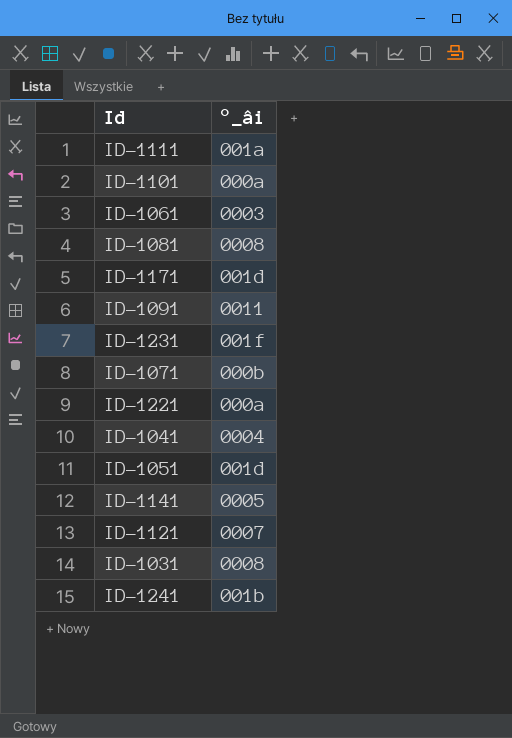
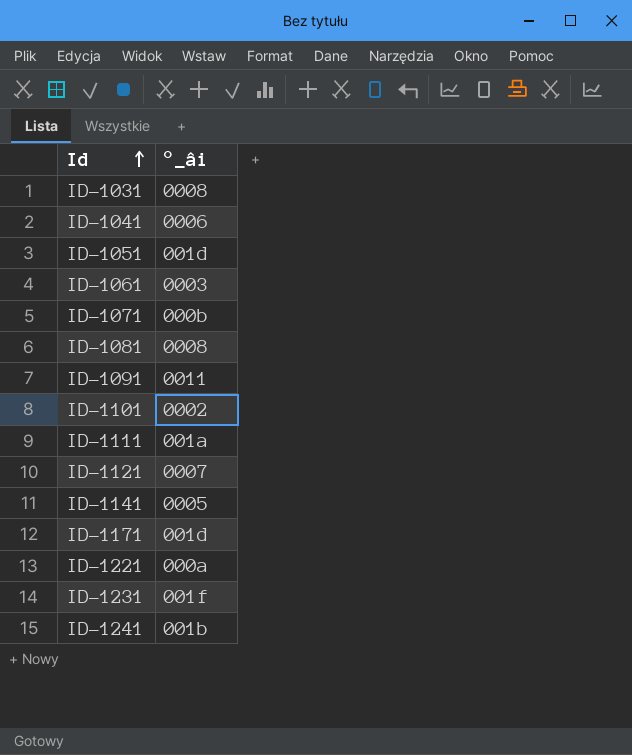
row order: none -> Id ascending
ID-1041 | °_âi: 0004 -> 0006
ID-1101 | °_âi: 000a -> 0002

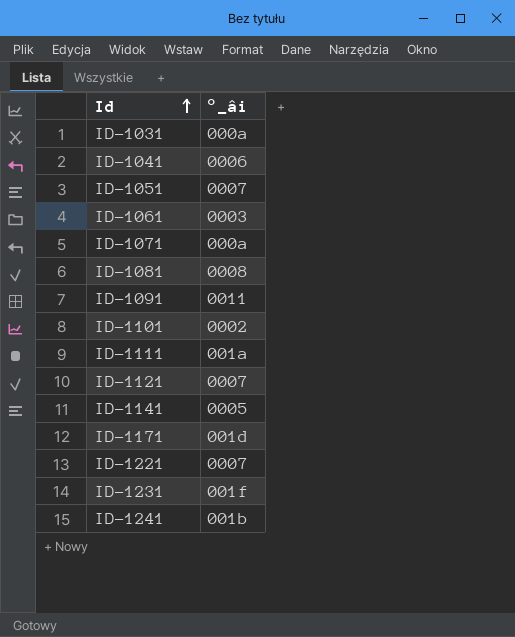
ID-1031 | °_âi: 0008 -> 000a
ID-1051 | °_âi: 001d -> 0007
ID-1071 | °_âi: 000b -> 000a
ID-1221 | °_âi: 000a -> 0007

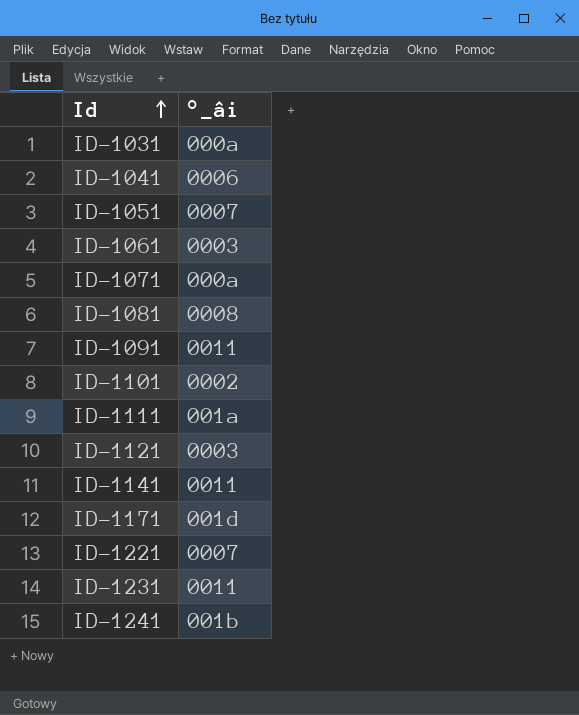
ID-1121 | °_âi: 0007 -> 0003
ID-1141 | °_âi: 0005 -> 0011
ID-1231 | °_âi: 001f -> 0011

